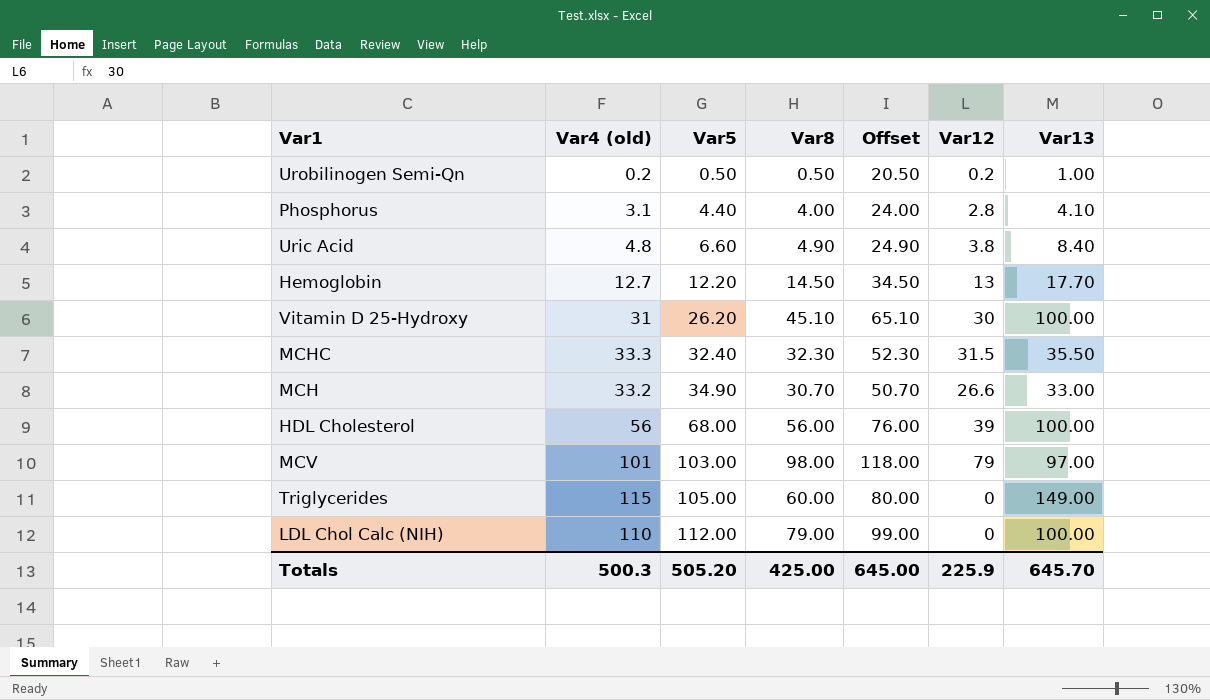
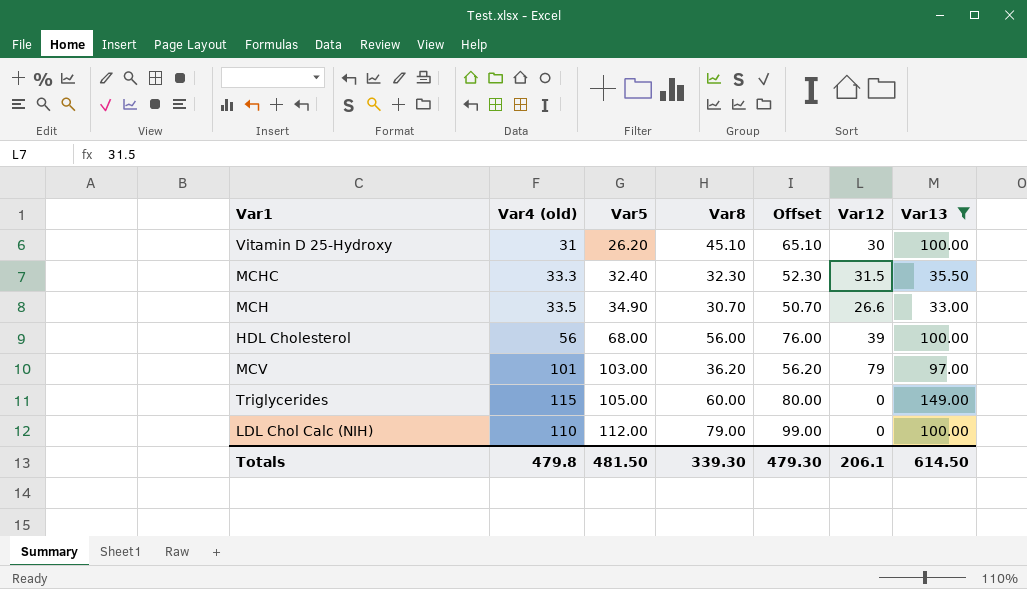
filter: none -> Var13 >= 33.00
MCH | Var4 (old): 33.2 -> 33.5
MCV | Var8: 98.00 -> 36.20
MCV | Offset: 118.00 -> 56.20
Totals | Var4 (old): 500.3 -> 479.8
Totals | Var5: 505.20 -> 481.50
Totals | Var8: 425.00 -> 339.30
Totals | Offset: 645.00 -> 479.30
Totals | Var12: 225.9 -> 206.1
Totals | Var13: 645.70 -> 614.50

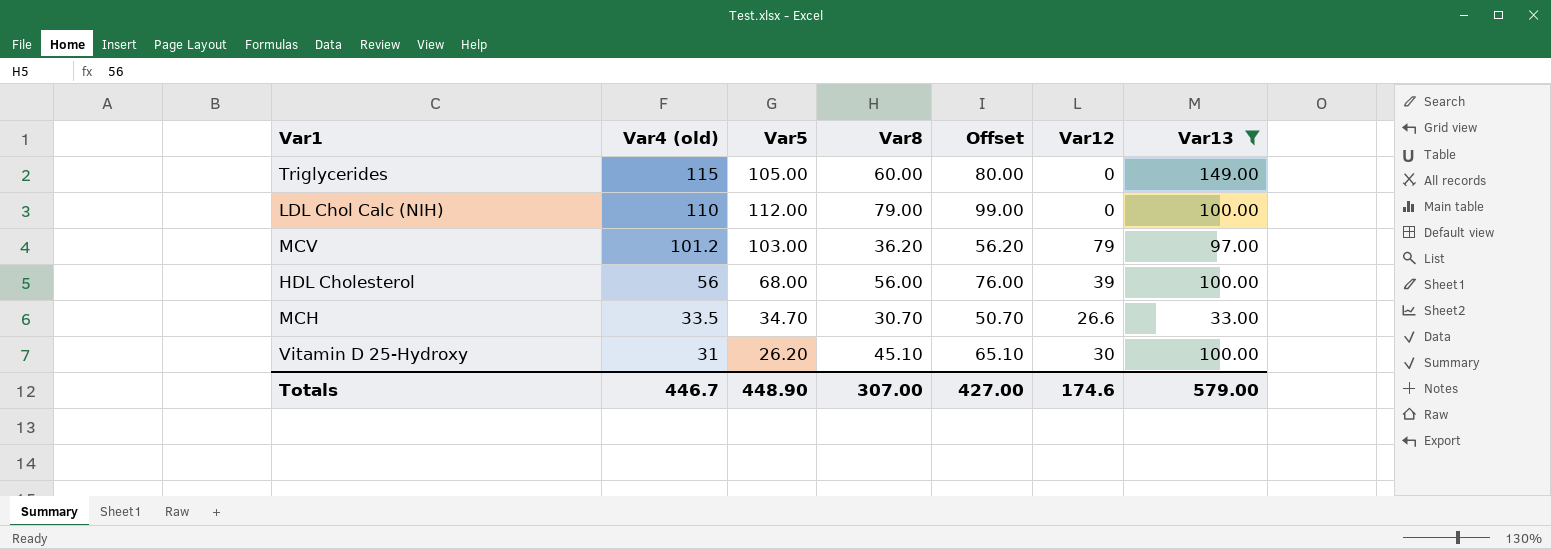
row order: Var5 ascending -> Var4 (old) descending
row MCHC: 33.3 | 32.40 | 32.30 | 52.30 | 31.5 | 35.50 -> none
MCV | Var4 (old): 101 -> 101.2
MCH | Var5: 34.90 -> 34.70
Totals | Var4 (old): 479.8 -> 446.7
Totals | Var5: 481.50 -> 448.90
Totals | Var8: 339.30 -> 307.00
Totals | Offset: 479.30 -> 427.00
Totals | Var12: 206.1 -> 174.6
Totals | Var13: 614.50 -> 579.00

